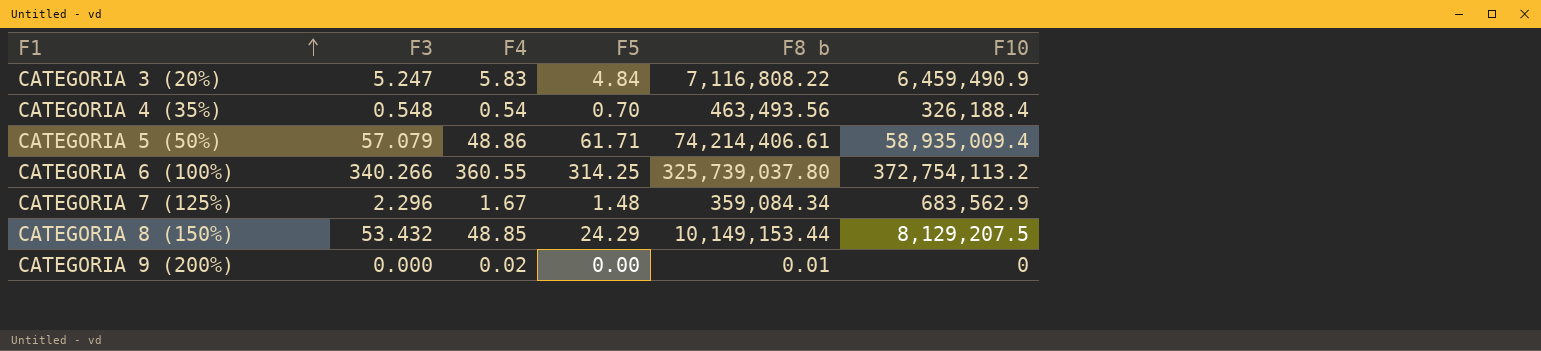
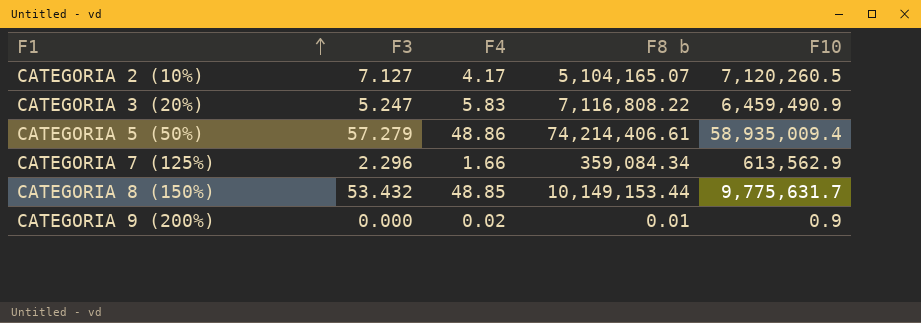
column F5 | position: 4 -> none
row CATEGORIA 4 (35%): 0.548 | 0.54 | 0.70 | 463,493.56 | 326,188.4 -> none
row CATEGORIA 6 (100%): 340.266 | 360.55 | 314.25 | 325,739,037.80 | 372,754,113.2 -> none
row CATEGORIA 2 (10%): none -> 7.127 | 4.17 | 5,104,165.07 | 7,120,260.5
CATEGORIA 5 (50%) | F3: 57.079 -> 57.279
CATEGORIA 7 (125%) | F4: 1.67 -> 1.66
CATEGORIA 7 (125%) | F10: 683,562.9 -> 613,562.9
CATEGORIA 8 (150%) | F10: 8,129,207.5 -> 9,775,631.7
CATEGORIA 9 (200%) | F10: 0 -> 0.9

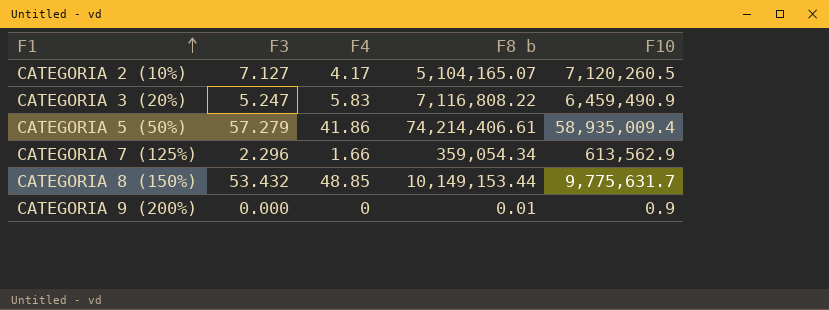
CATEGORIA 5 (50%) | F4: 48.86 -> 41.86
CATEGORIA 7 (125%) | F8 b: 359,084.34 -> 359,054.34
CATEGORIA 9 (200%) | F4: 0.02 -> 0

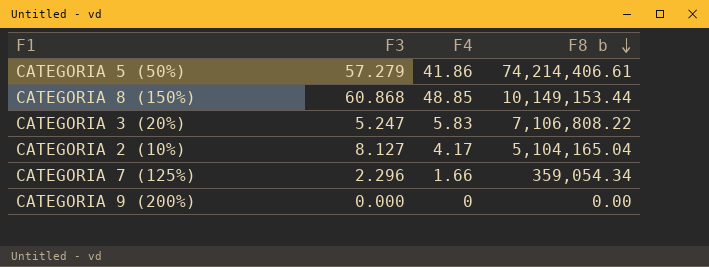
row order: F1 ascending -> F8 b descending
column F10 | position: 5 -> none
CATEGORIA 8 (150%) | F3: 53.432 -> 60.868
CATEGORIA 3 (20%) | F8 b: 7,116,808.22 -> 7,106,808.22
CATEGORIA 2 (10%) | F3: 7.127 -> 8.127
CATEGORIA 2 (10%) | F8 b: 5,104,165.07 -> 5,104,165.04
CATEGORIA 9 (200%) | F8 b: 0.01 -> 0.00

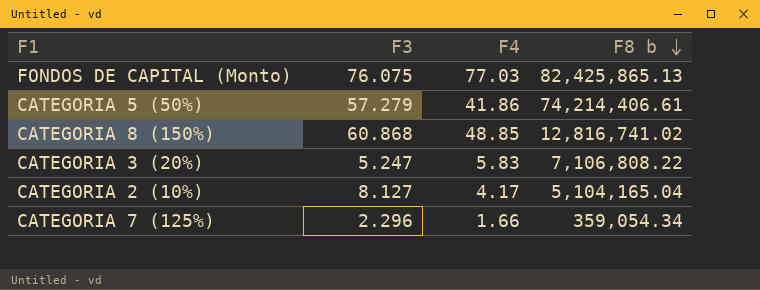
row CATEGORIA 9 (200%): 0.000 | 0 | 0.00 -> none
row FONDOS DE CAPITAL (Monto): none -> 76.075 | 77.03 | 82,425,865.13
CATEGORIA 8 (150%) | F8 b: 10,149,153.44 -> 12,816,741.02

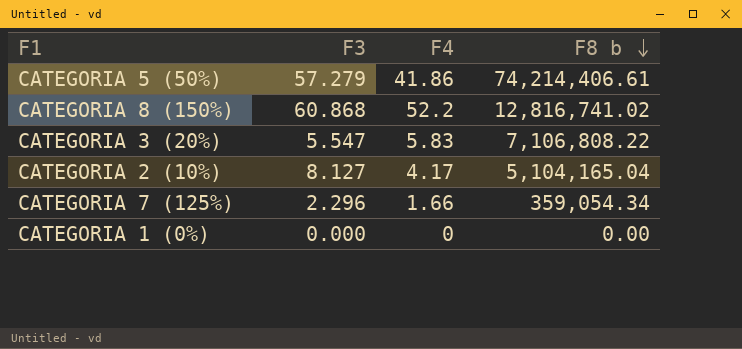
row FONDOS DE CAPITAL (Monto): 76.075 | 77.03 | 82,425,865.13 -> none
CATEGORIA 8 (150%) | F4: 48.85 -> 52.2
CATEGORIA 3 (20%) | F3: 5.247 -> 5.547
row CATEGORIA 1 (0%): none -> 0.000 | 0 | 0.00

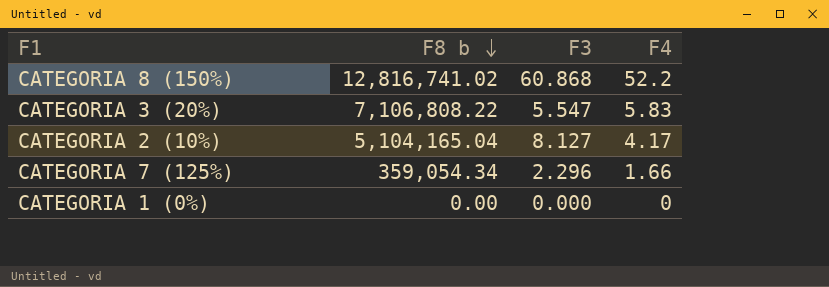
column F8 b | position: 4 -> 2
row CATEGORIA 5 (50%): 57.279 | 41.86 | 74,214,406.61 -> none

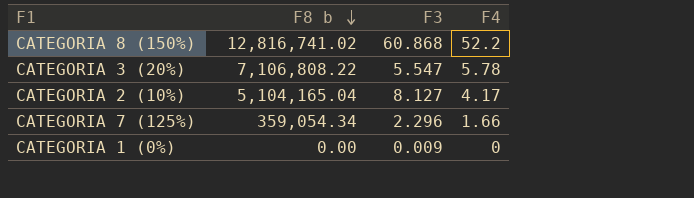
CATEGORIA 3 (20%) | F4: 5.83 -> 5.78
CATEGORIA 1 (0%) | F3: 0.000 -> 0.009

